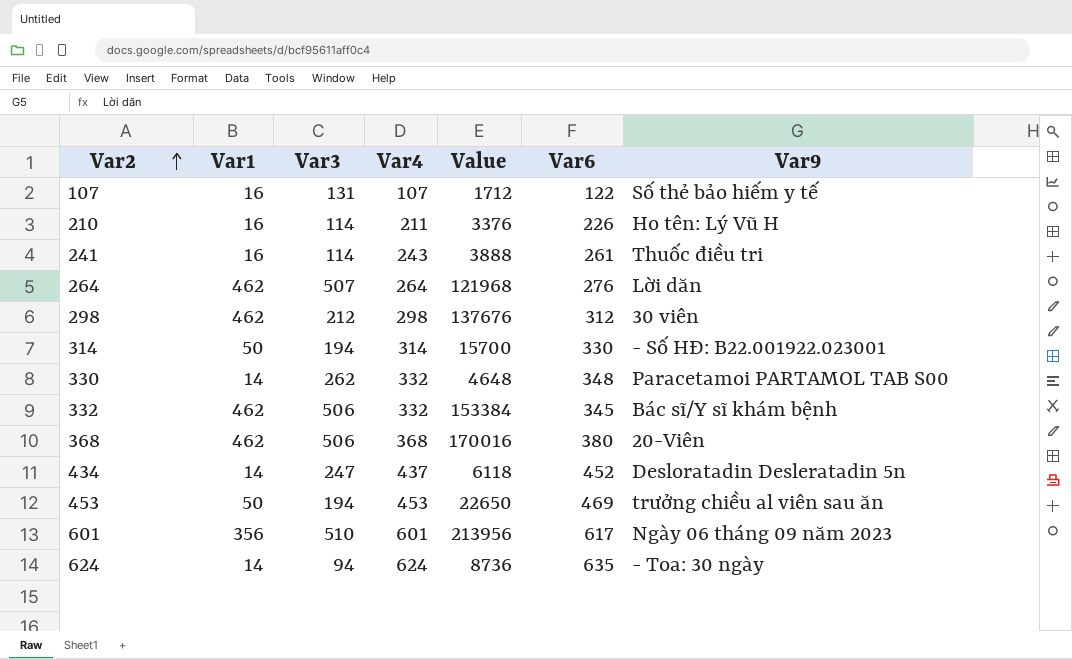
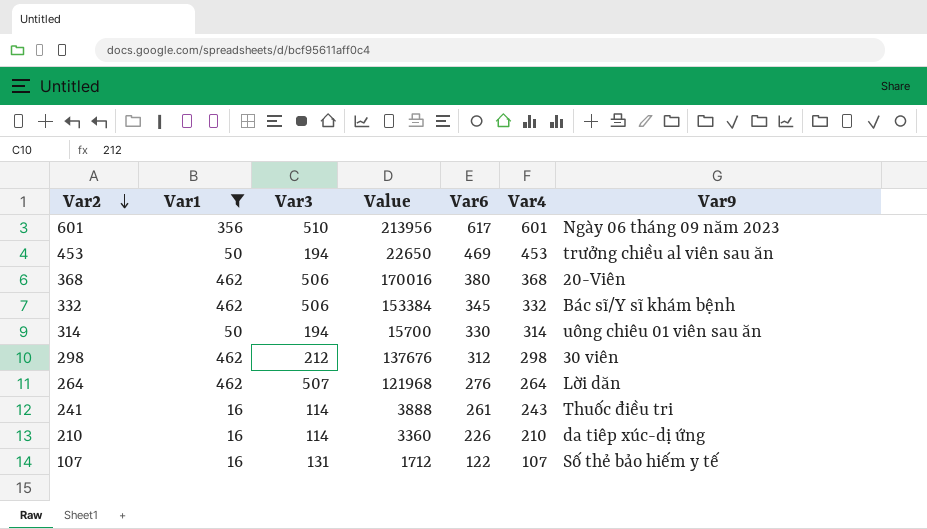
filter: none -> Var1 != 14
row order: Var2 ascending -> Var2 descending
column Var4 | position: 4 -> 6
314 | Var9: - Số HĐ: B22.001922.023001 -> uông chiêu 01 viên sau ăn
210 | Value: 3376 -> 3360
210 | Var4: 211 -> 210
210 | Var9: Ho tên: Lý Vũ H -> da tiêp xúc-dị ứng

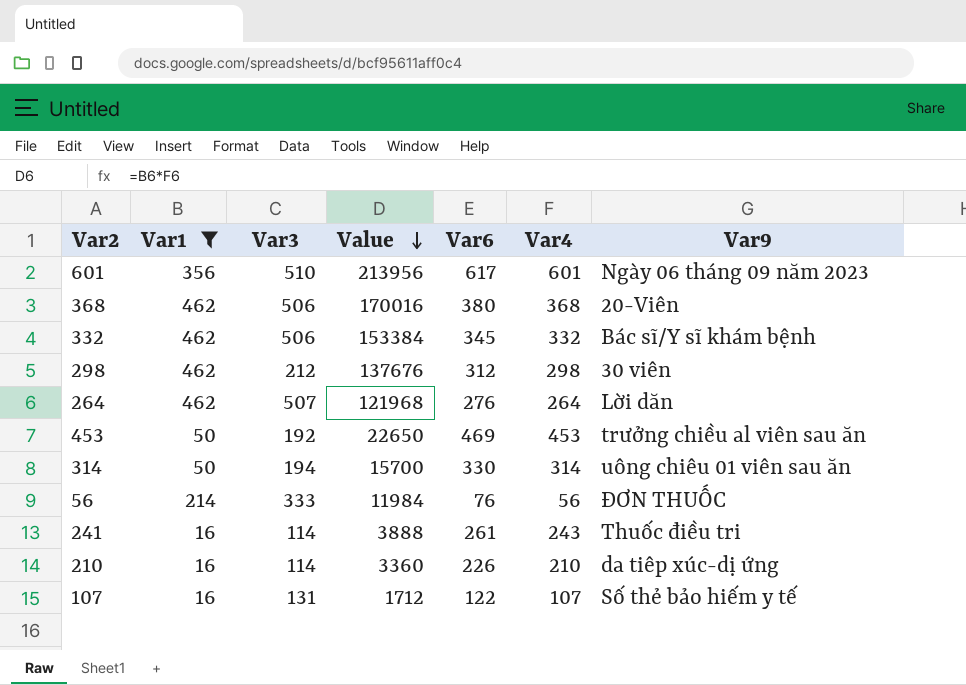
row order: Var2 descending -> Value descending
453 | Var3: 194 -> 192
row 56: none -> 214 | 333 | 11984 | 76 | 56 | ĐƠN THUỐC

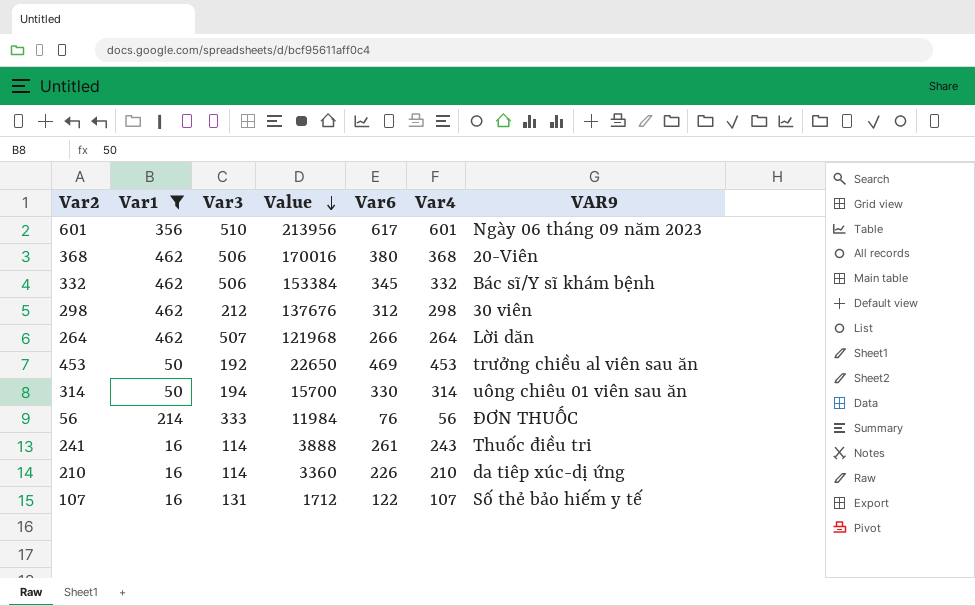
column name: Var9 -> VAR9
264 | Var6: 276 -> 266

